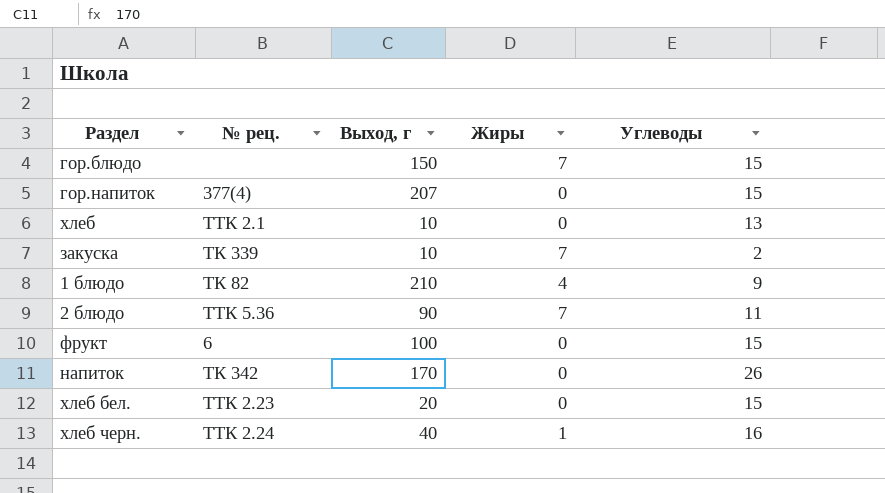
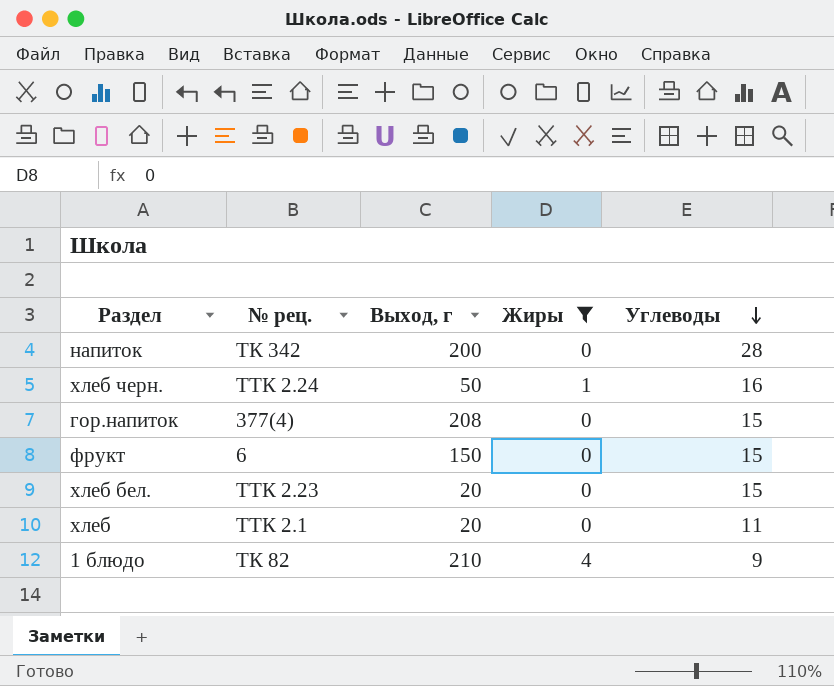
filter: none -> Жиры != 7
row order: none -> Углеводы descending
напиток | Выход, г: 170 -> 200
напиток | Углеводы: 26 -> 28
хлеб черн. | Выход, г: 40 -> 50
гор.напиток | Выход, г: 207 -> 208
фрукт | Выход, г: 100 -> 150
хлеб | Выход, г: 10 -> 20
хлеб | Углеводы: 13 -> 11

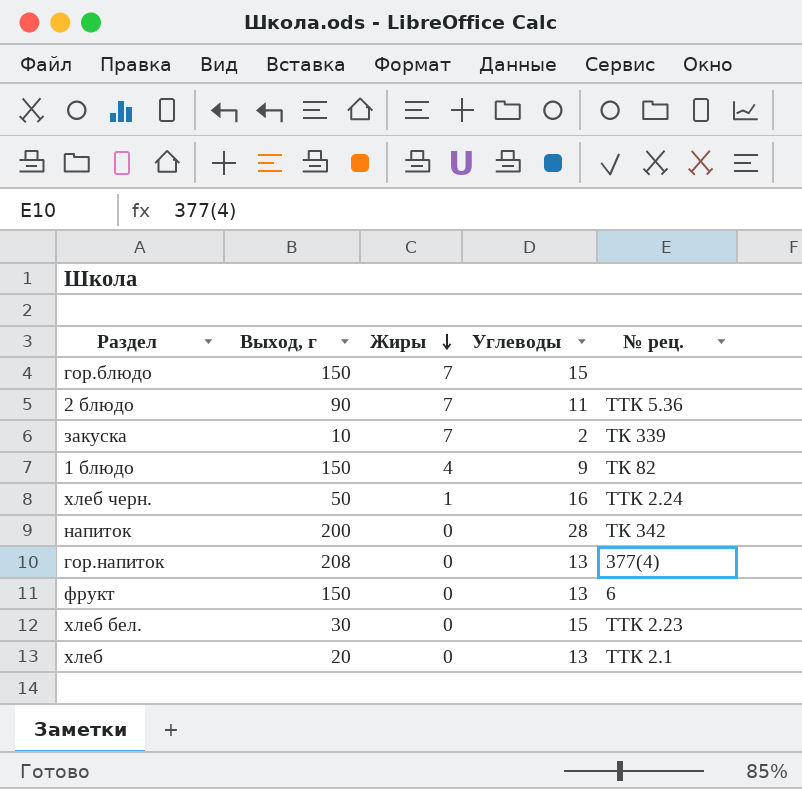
filter: Жиры != 7 -> none
row order: Углеводы descending -> Жиры descending
column № рец. | position: 2 -> 5
1 блюдо | Выход, г: 210 -> 150
гор.напиток | Углеводы: 15 -> 13
фрукт | Углеводы: 15 -> 13
хлеб бел. | Выход, г: 20 -> 30
хлеб | Углеводы: 11 -> 13

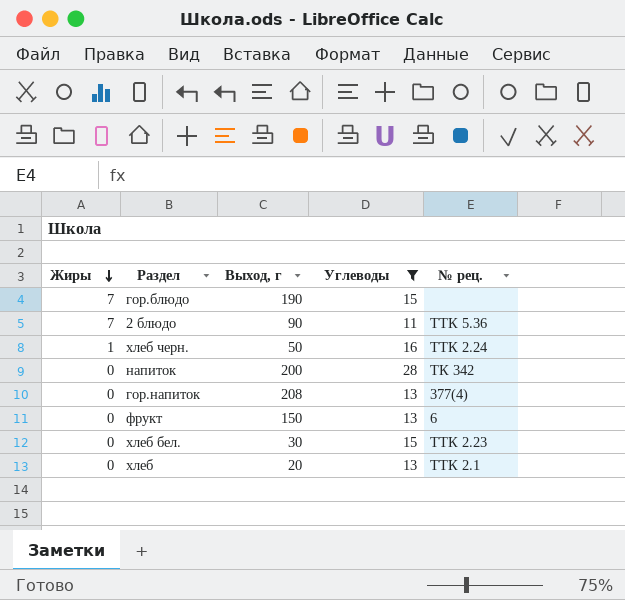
filter: none -> Углеводы >= 11
column Жиры | position: 3 -> 1
гор.блюдо | Выход, г: 150 -> 190

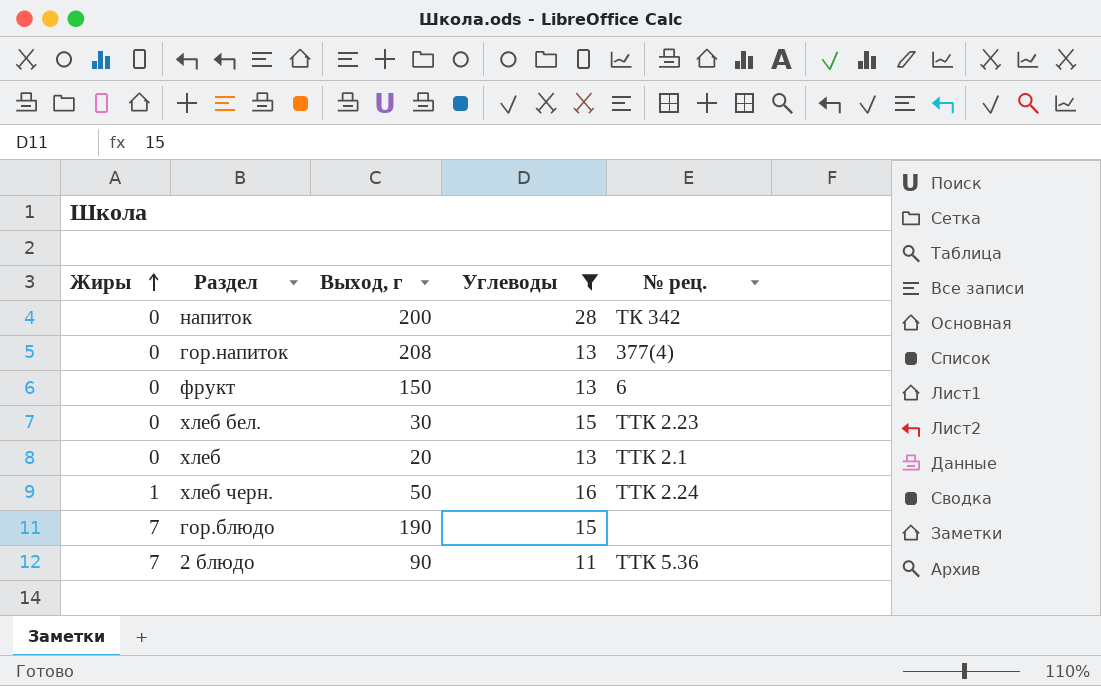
row order: Жиры descending -> Жиры ascending

